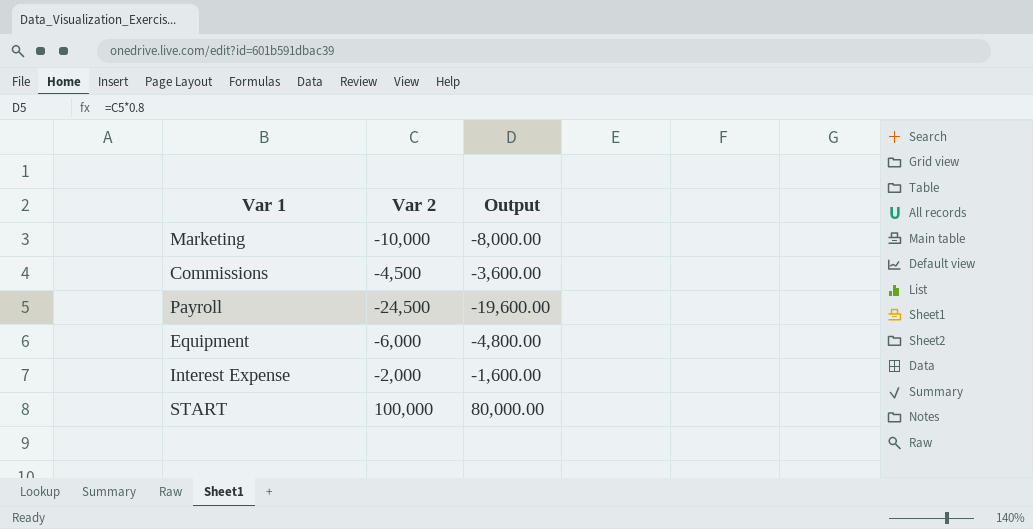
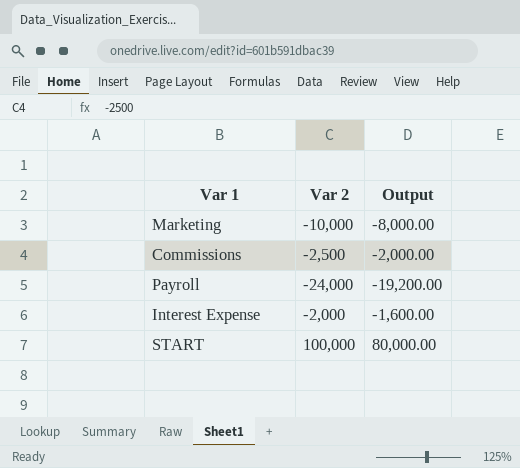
row Equipment: -6,000 | -4,800.00 -> none
Commissions | Var 2: -4,500 -> -2,500
Commissions | Output: -3,600.00 -> -2,000.00
Payroll | Var 2: -24,500 -> -24,000
Payroll | Output: -19,600.00 -> -19,200.00

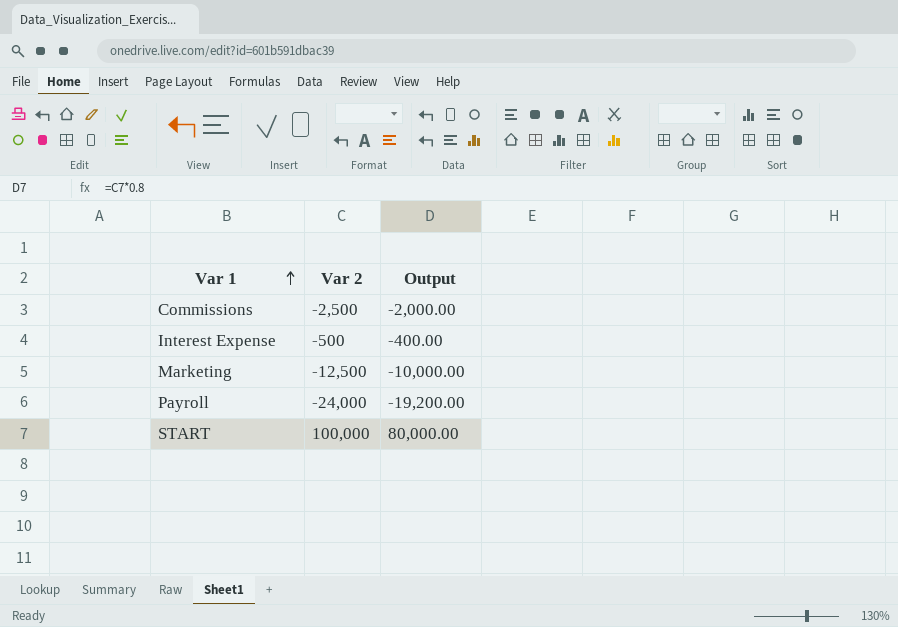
row order: none -> Var 1 ascending
Interest Expense | Var 2: -2,000 -> -500
Interest Expense | Output: -1,600.00 -> -400.00
Marketing | Var 2: -10,000 -> -12,500
Marketing | Output: -8,000.00 -> -10,000.00

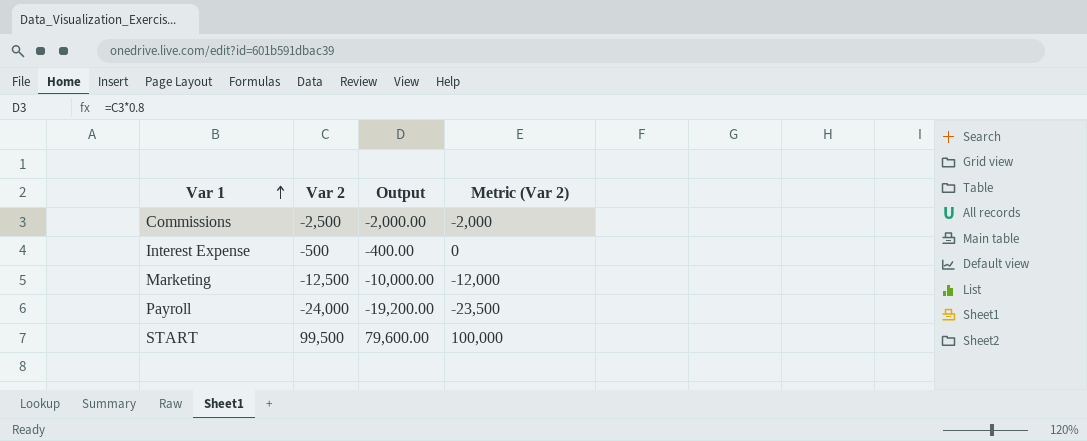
column Metric (Var 2) | formula: none -> [Var 2] + 500
START | Var 2: 100,000 -> 99,500
START | Output: 80,000.00 -> 79,600.00

